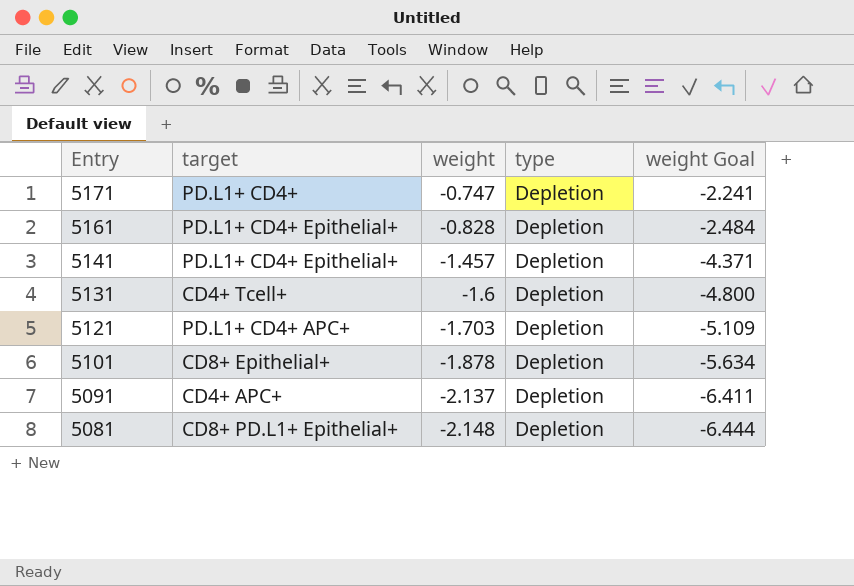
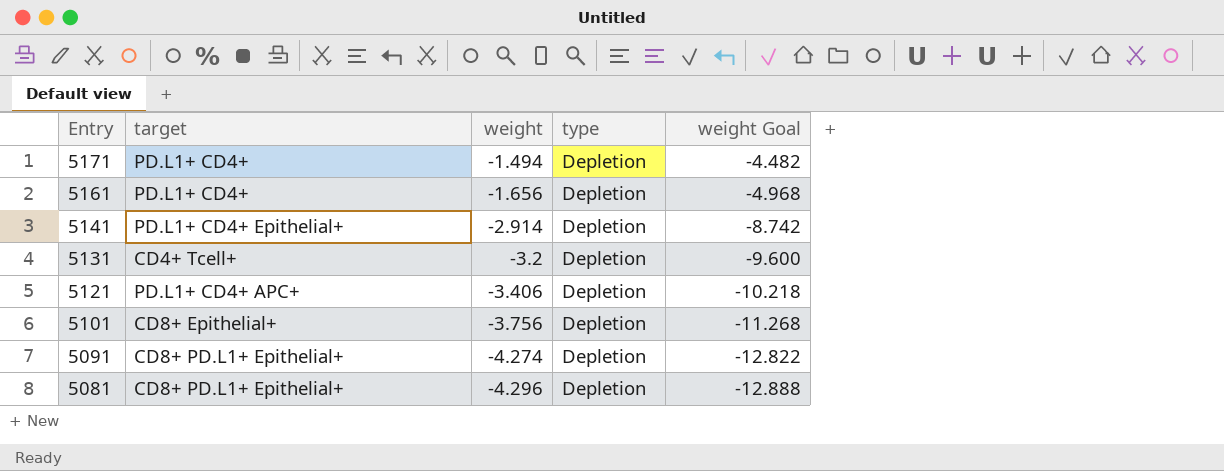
5171 | weight: -0.747 -> -1.494
5171 | weight Goal: -2.241 -> -4.482
5161 | target: PD.L1+ CD4+ Epithelial+ -> PD.L1+ CD4+
5161 | weight: -0.828 -> -1.656
5161 | weight Goal: -2.484 -> -4.968
5141 | weight: -1.457 -> -2.914
5141 | weight Goal: -4.371 -> -8.742
5131 | weight: -1.6 -> -3.2
5131 | weight Goal: -4.800 -> -9.600
5121 | weight: -1.703 -> -3.406
5121 | weight Goal: -5.109 -> -10.218
5101 | weight: -1.878 -> -3.756
5101 | weight Goal: -5.634 -> -11.268
5091 | target: CD4+ APC+ -> CD8+ PD.L1+ Epithelial+
5091 | weight: -2.137 -> -4.274
5091 | weight Goal: -6.411 -> -12.822
5081 | weight: -2.148 -> -4.296
5081 | weight Goal: -6.444 -> -12.888

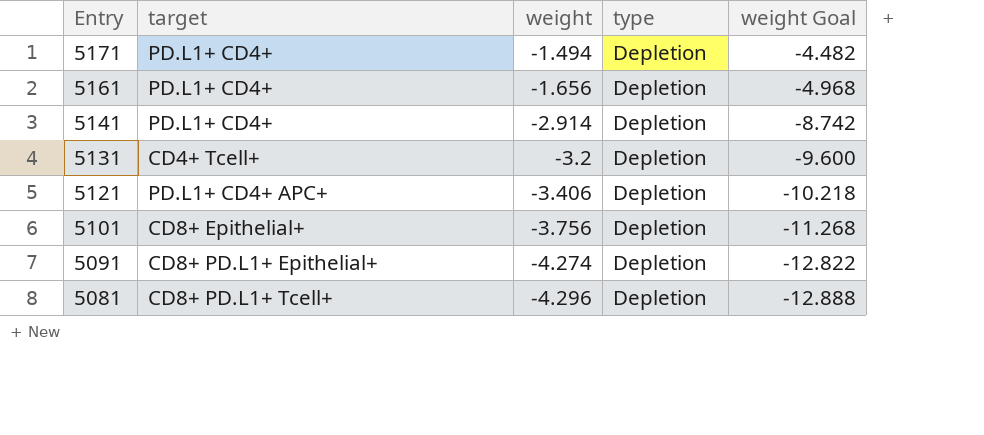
5141 | target: PD.L1+ CD4+ Epithelial+ -> PD.L1+ CD4+
5081 | target: CD8+ PD.L1+ Epithelial+ -> CD8+ PD.L1+ Tcell+

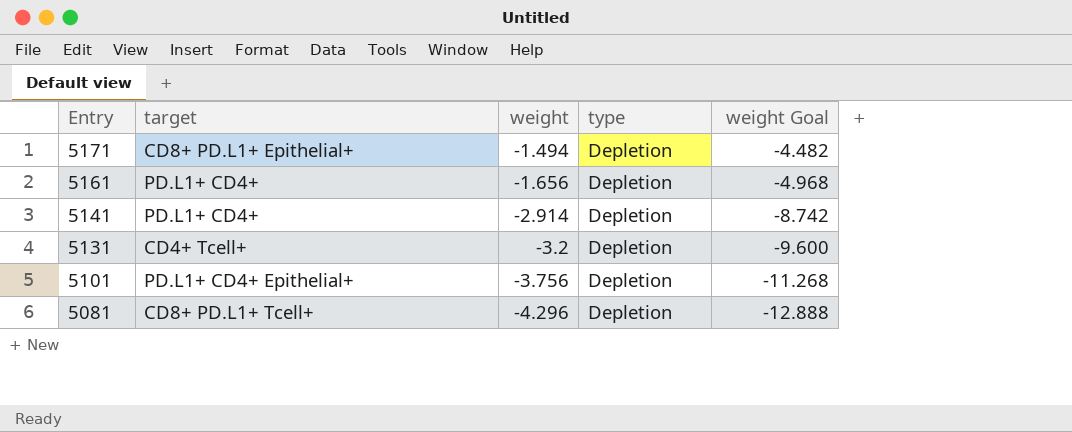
row 5121: PD.L1+ CD4+ APC+ | -3.406 | Depletion | -10.218 -> none
row 5091: CD8+ PD.L1+ Epithelial+ | -4.274 | Depletion | -12.822 -> none
5171 | target: PD.L1+ CD4+ -> CD8+ PD.L1+ Epithelial+
5101 | target: CD8+ Epithelial+ -> PD.L1+ CD4+ Epithelial+

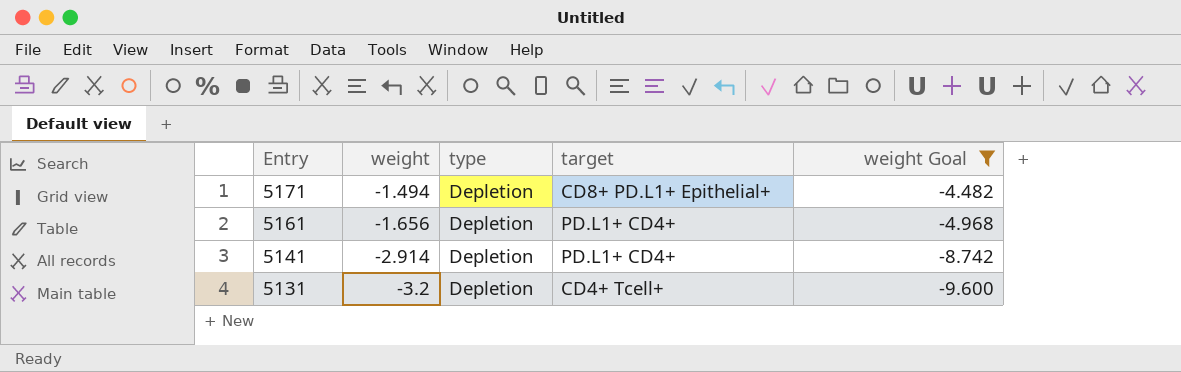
filter: none -> weight Goal >= -9.600
column target | position: 2 -> 4

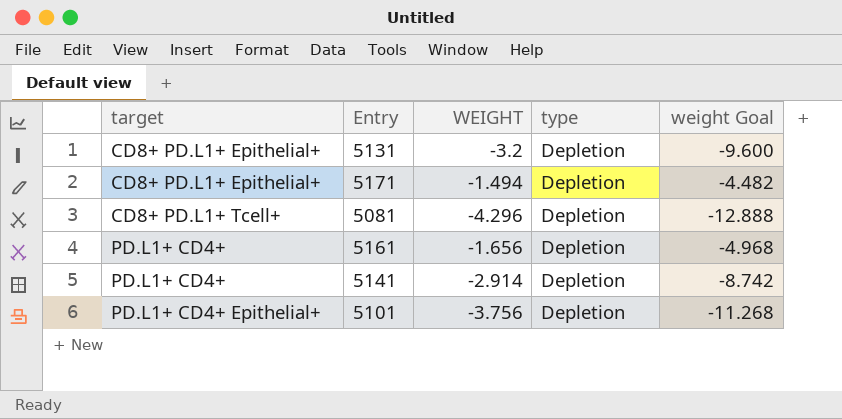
filter: weight Goal >= -9.600 -> none
row order: Entry descending -> target ascending
column target | position: 4 -> 1
column name: weight -> WEIGHT
5131 | target: CD4+ Tcell+ -> CD8+ PD.L1+ Epithelial+

